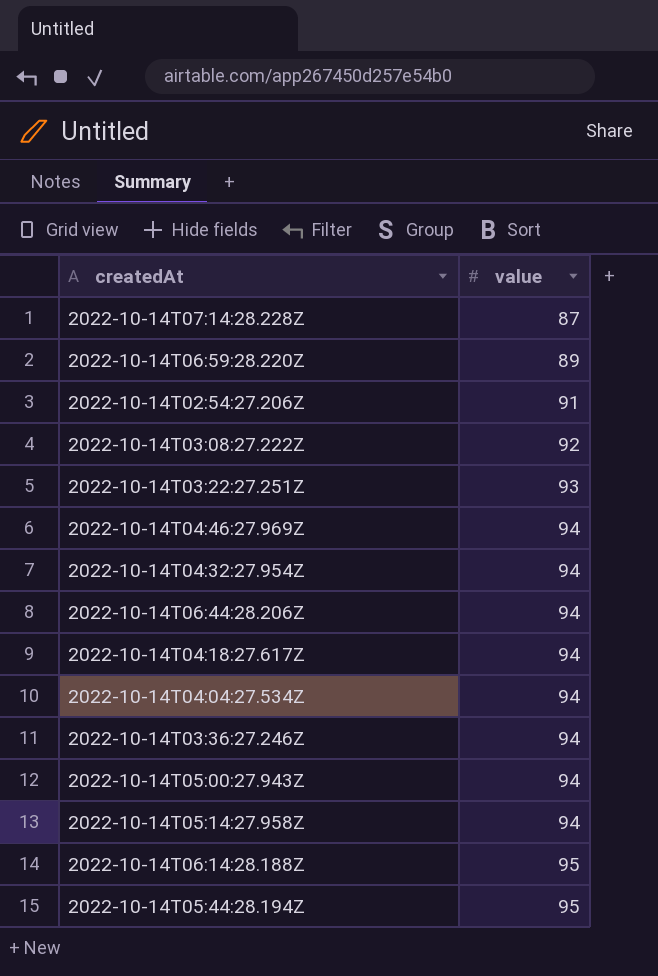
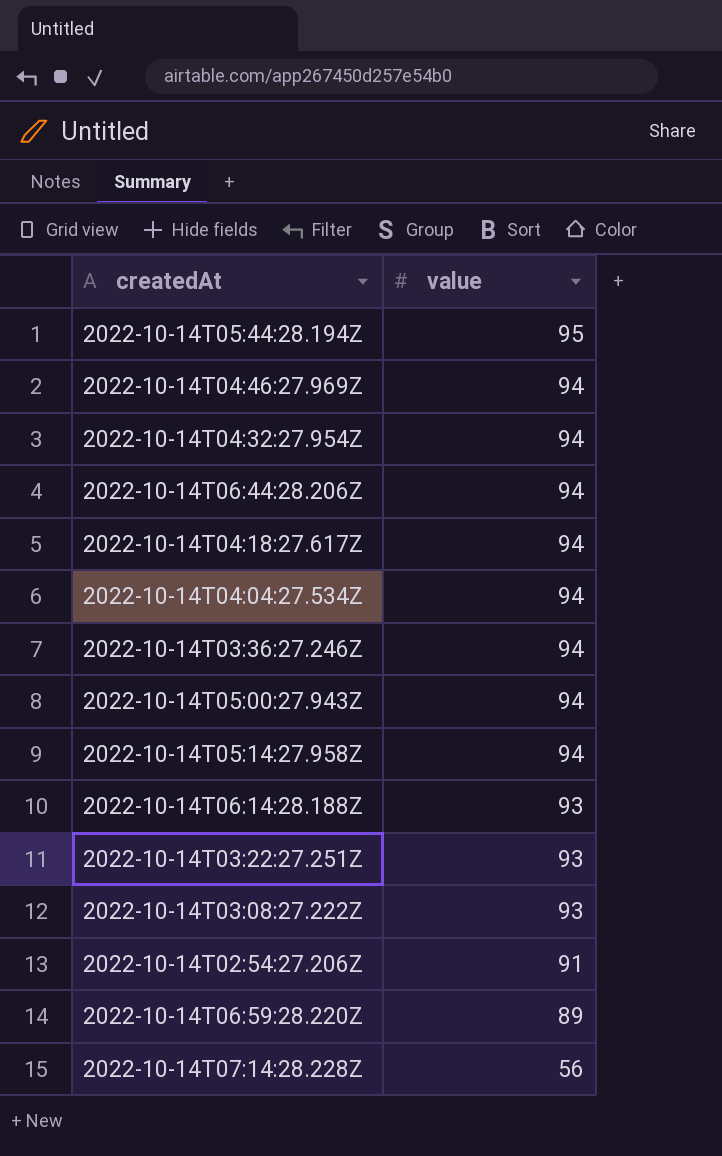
row order: value ascending -> value descending
2022-10-14T06:14:28.188Z | value: 95 -> 93
2022-10-14T03:08:27.222Z | value: 92 -> 93
2022-10-14T07:14:28.228Z | value: 87 -> 56

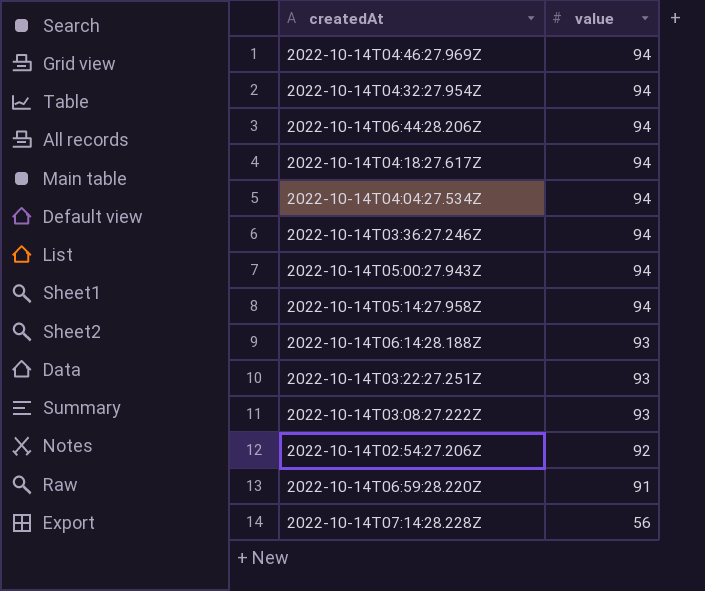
row 2022-10-14T05:44:28.194Z: 95 -> none
2022-10-14T02:54:27.206Z | value: 91 -> 92
2022-10-14T06:59:28.220Z | value: 89 -> 91

